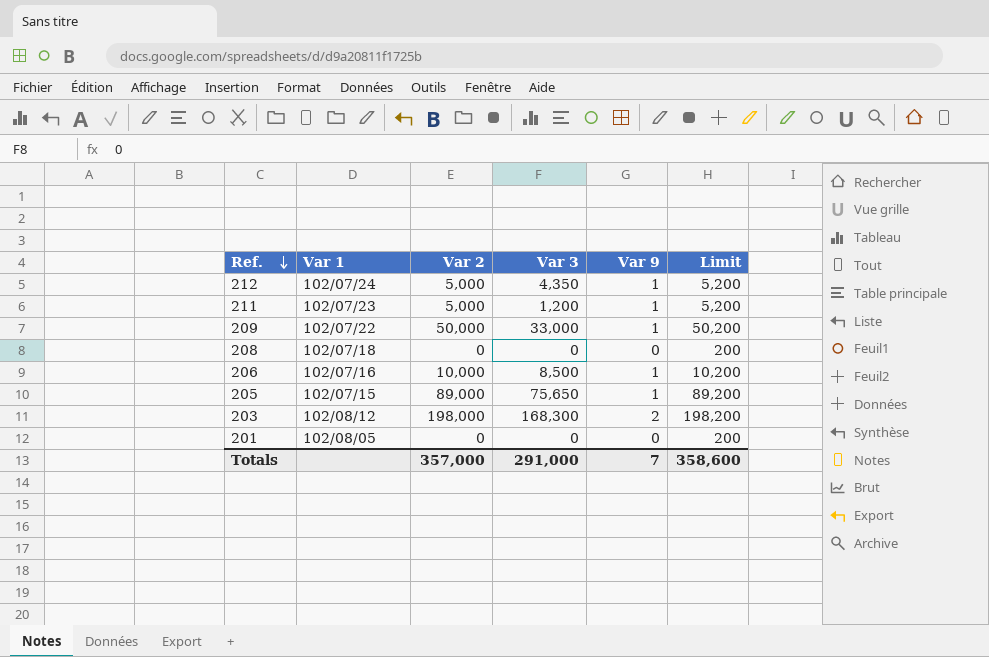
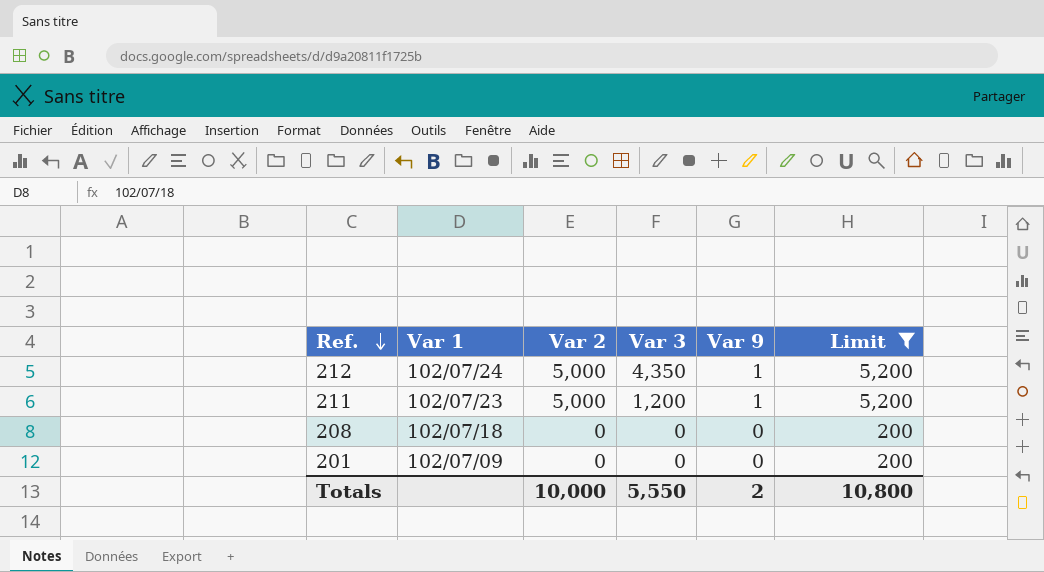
filter: none -> Limit <= 5,200
201 | Var 1: 102/08/05 -> 102/07/09
Totals | Var 2: 357,000 -> 10,000
Totals | Var 3: 291,000 -> 5,550
Totals | Var 9: 7 -> 2
Totals | Limit: 358,600 -> 10,800

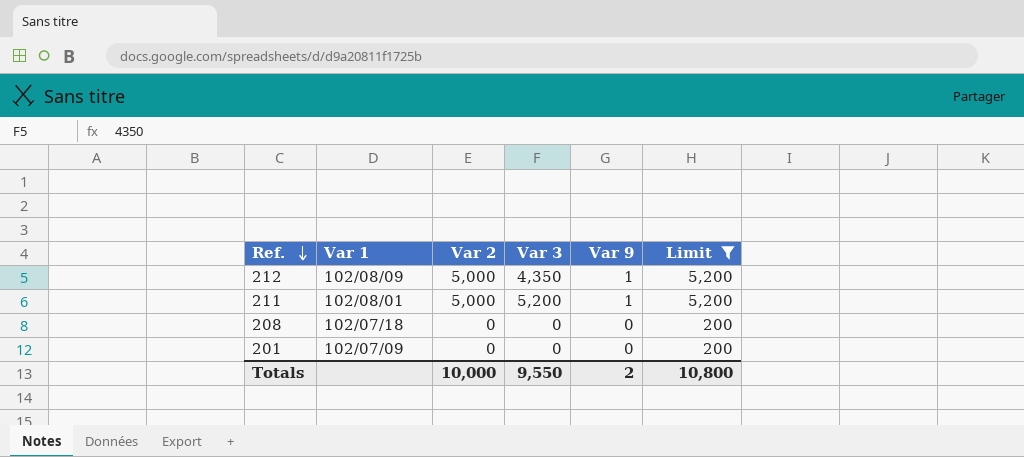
212 | Var 1: 102/07/24 -> 102/08/09
211 | Var 1: 102/07/23 -> 102/08/01
211 | Var 3: 1,200 -> 5,200
Totals | Var 3: 5,550 -> 9,550

